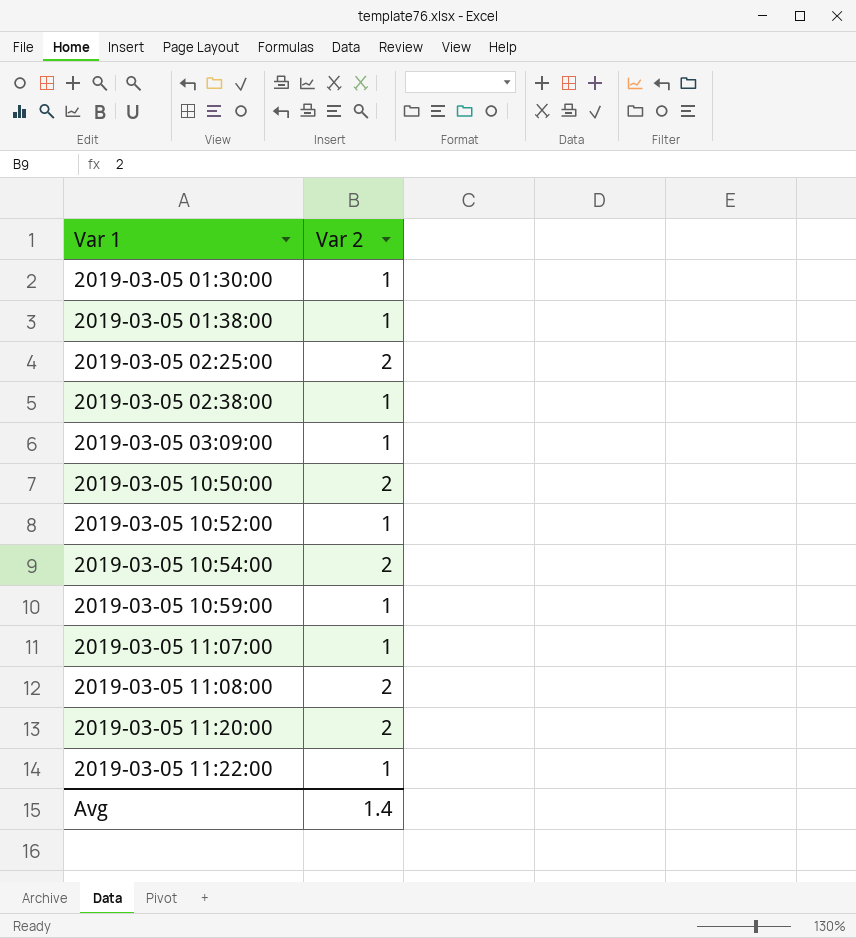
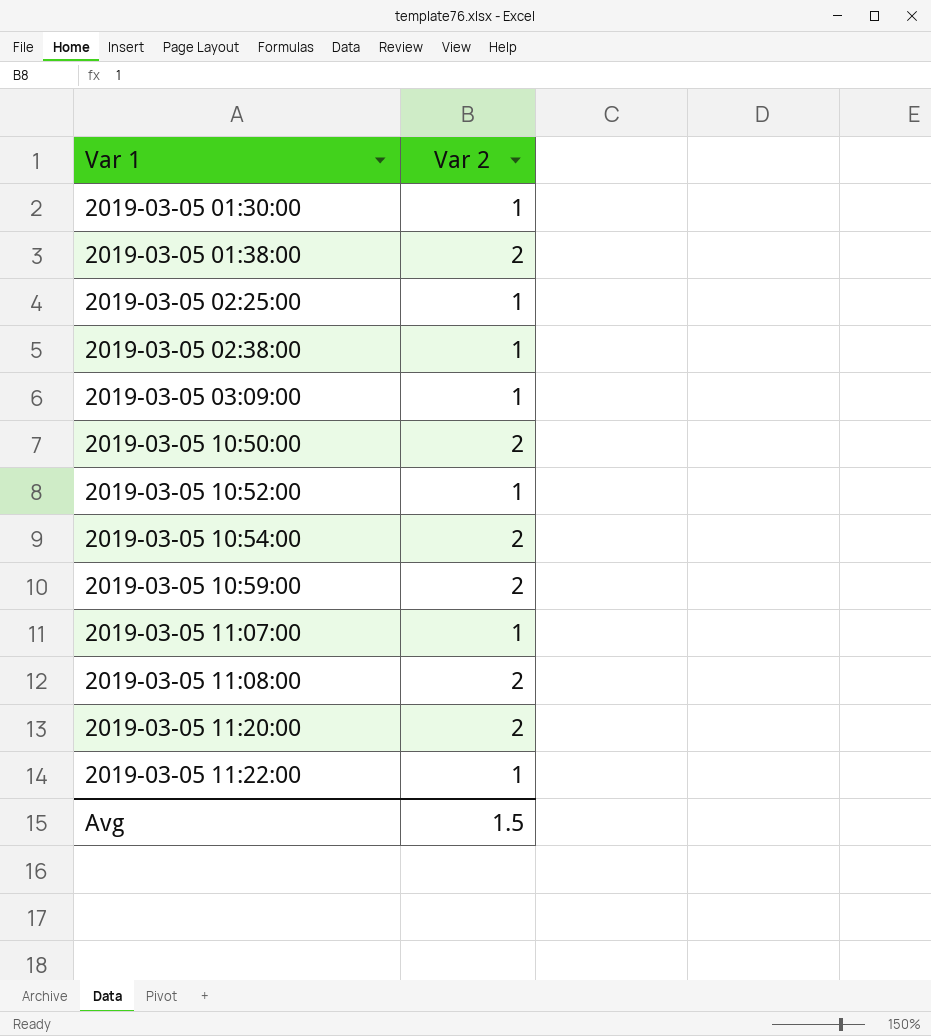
2019-03-05 01:38:00 | Var 2: 1 -> 2
2019-03-05 02:25:00 | Var 2: 2 -> 1
2019-03-05 10:59:00 | Var 2: 1 -> 2
Avg | Var 2: 1.4 -> 1.5

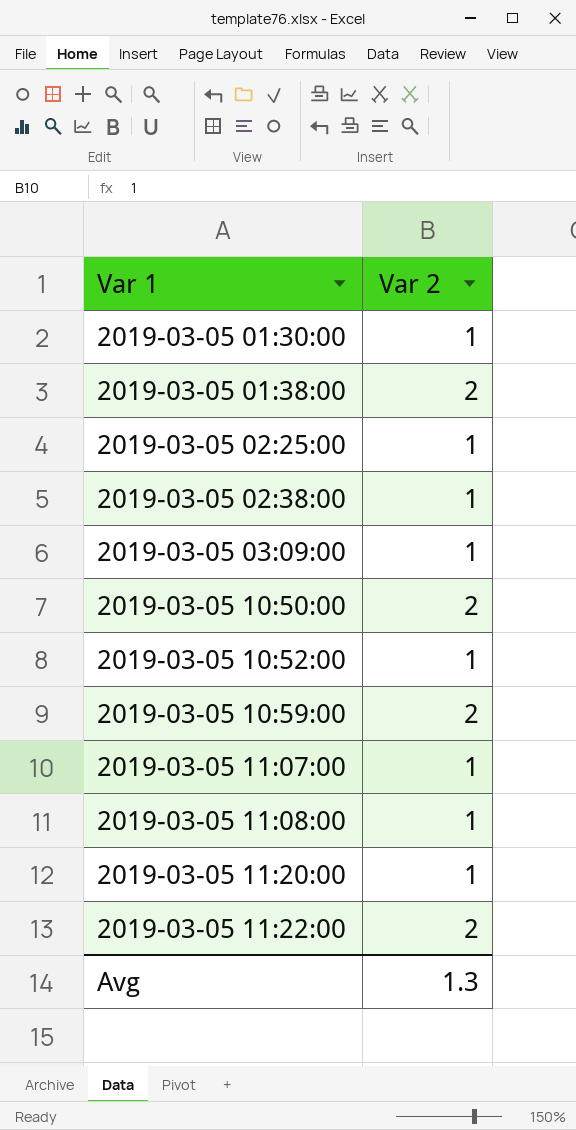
row 2019-03-05 10:54:00: 2 -> none
2019-03-05 11:08:00 | Var 2: 2 -> 1
2019-03-05 11:20:00 | Var 2: 2 -> 1
2019-03-05 11:22:00 | Var 2: 1 -> 2
Avg | Var 2: 1.5 -> 1.3

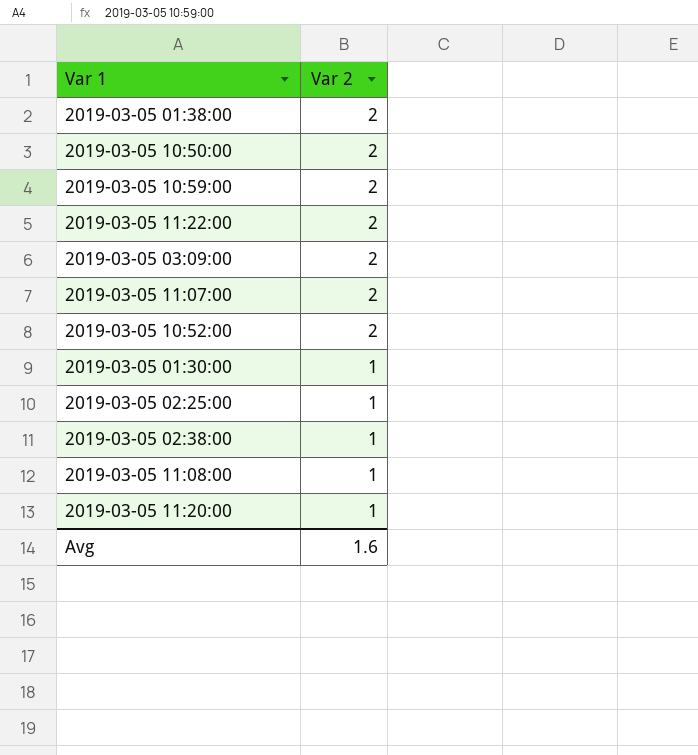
row order: Var 1 ascending -> Var 2 descending
2019-03-05 03:09:00 | Var 2: 1 -> 2
2019-03-05 11:07:00 | Var 2: 1 -> 2
2019-03-05 10:52:00 | Var 2: 1 -> 2
Avg | Var 2: 1.3 -> 1.6

